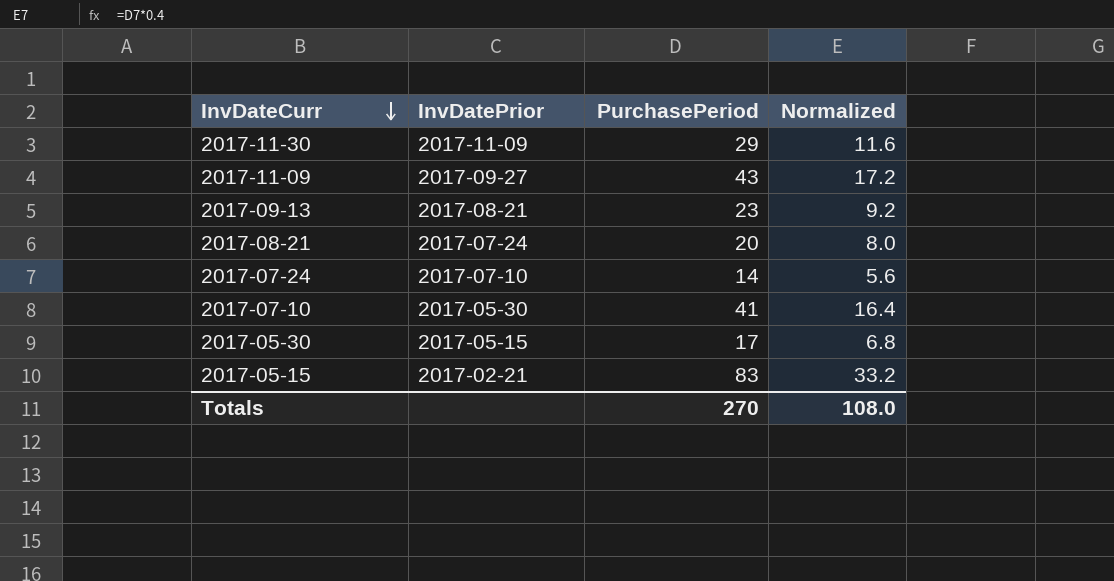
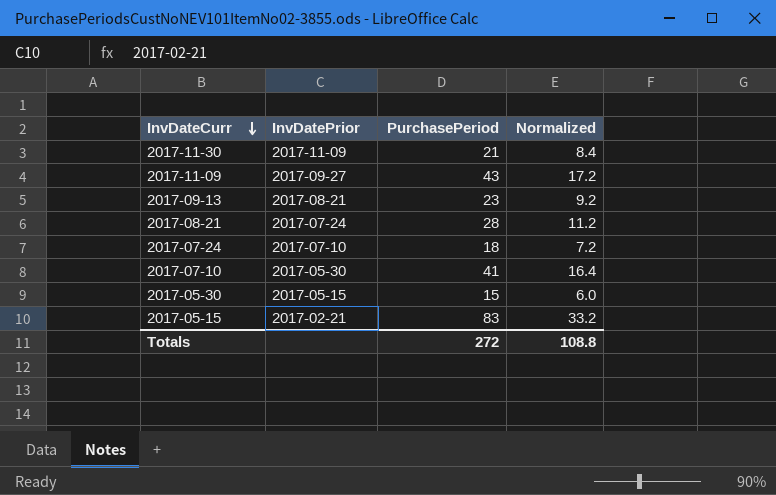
2017-11-30 | PurchasePeriod: 29 -> 21
2017-11-30 | Normalized: 11.6 -> 8.4
2017-08-21 | PurchasePeriod: 20 -> 28
2017-08-21 | Normalized: 8.0 -> 11.2
2017-07-24 | PurchasePeriod: 14 -> 18
2017-07-24 | Normalized: 5.6 -> 7.2
2017-05-30 | PurchasePeriod: 17 -> 15
2017-05-30 | Normalized: 6.8 -> 6.0
Totals | PurchasePeriod: 270 -> 272
Totals | Normalized: 108.0 -> 108.8

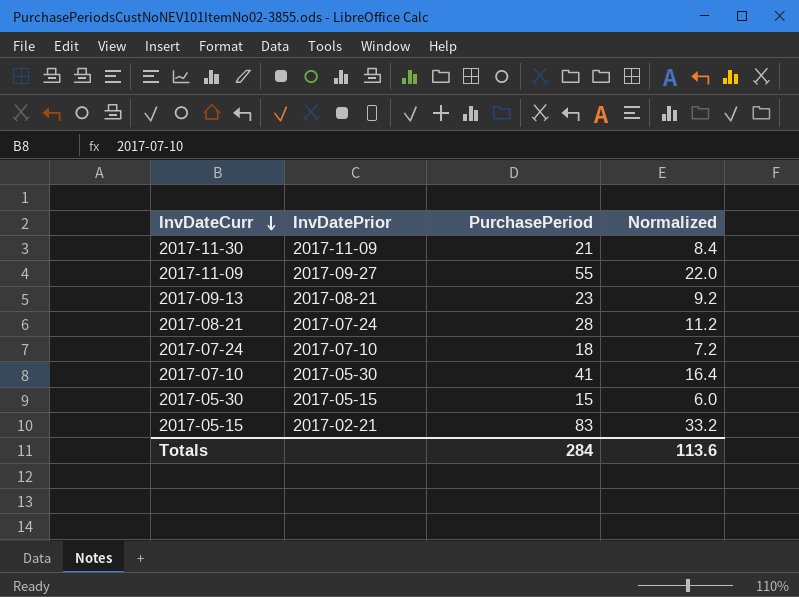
2017-11-09 | PurchasePeriod: 43 -> 55
2017-11-09 | Normalized: 17.2 -> 22.0
Totals | PurchasePeriod: 272 -> 284
Totals | Normalized: 108.8 -> 113.6

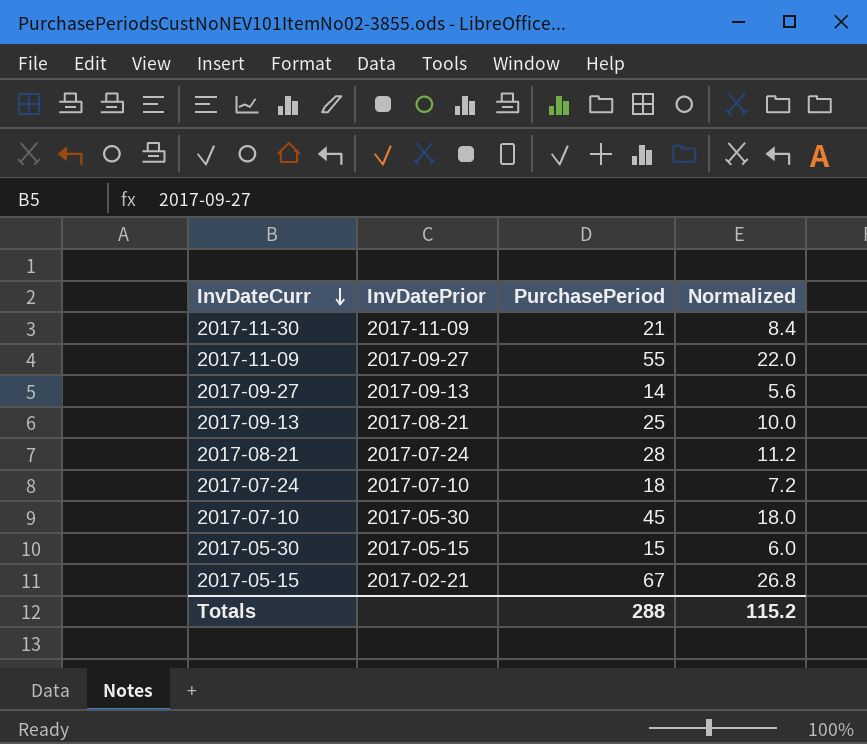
row 2017-09-27: none -> 2017-09-13 | 14 | 5.6
2017-09-13 | PurchasePeriod: 23 -> 25
2017-09-13 | Normalized: 9.2 -> 10.0
2017-07-10 | PurchasePeriod: 41 -> 45
2017-07-10 | Normalized: 16.4 -> 18.0
2017-05-15 | PurchasePeriod: 83 -> 67
2017-05-15 | Normalized: 33.2 -> 26.8
Totals | PurchasePeriod: 284 -> 288
Totals | Normalized: 113.6 -> 115.2

